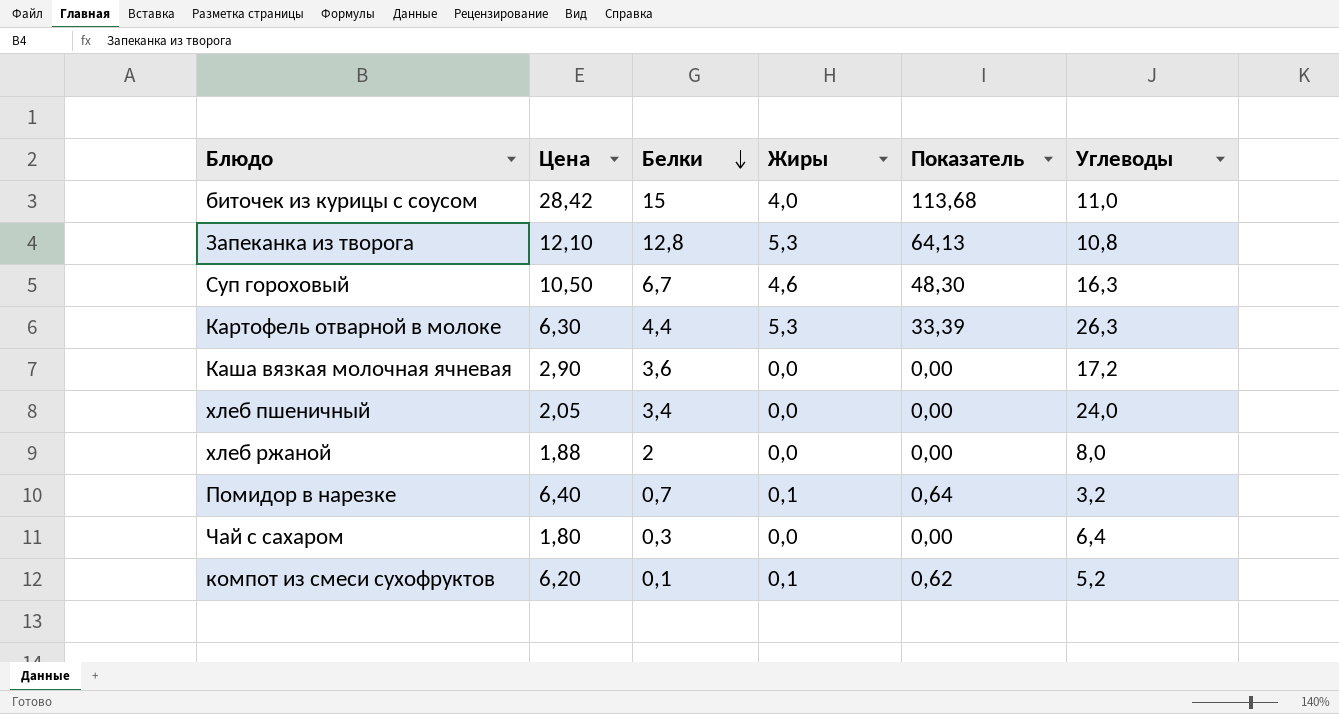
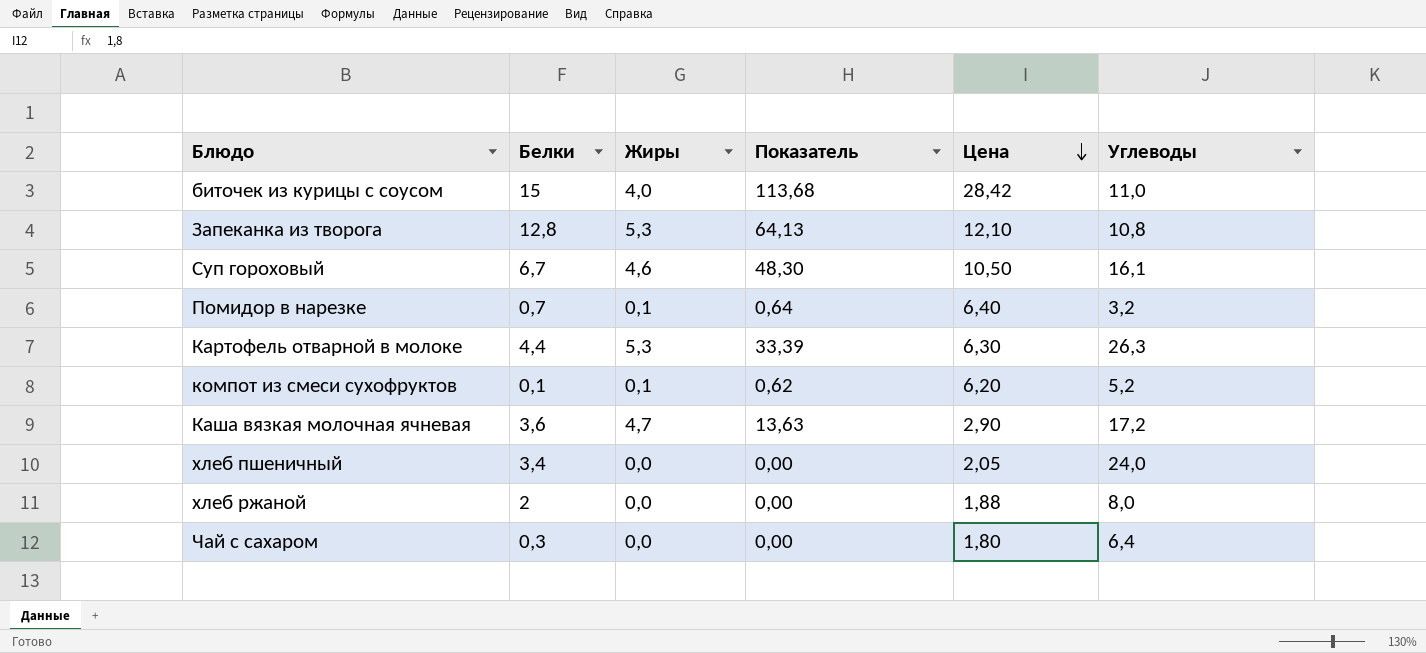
row order: Белки descending -> Цена descending
column Цена | position: 2 -> 5
Суп гороховый | Углеводы: 16,3 -> 16,1
Каша вязкая молочная ячневая | Жиры: 0,0 -> 4,7
Каша вязкая молочная ячневая | Показатель: 0,00 -> 13,63

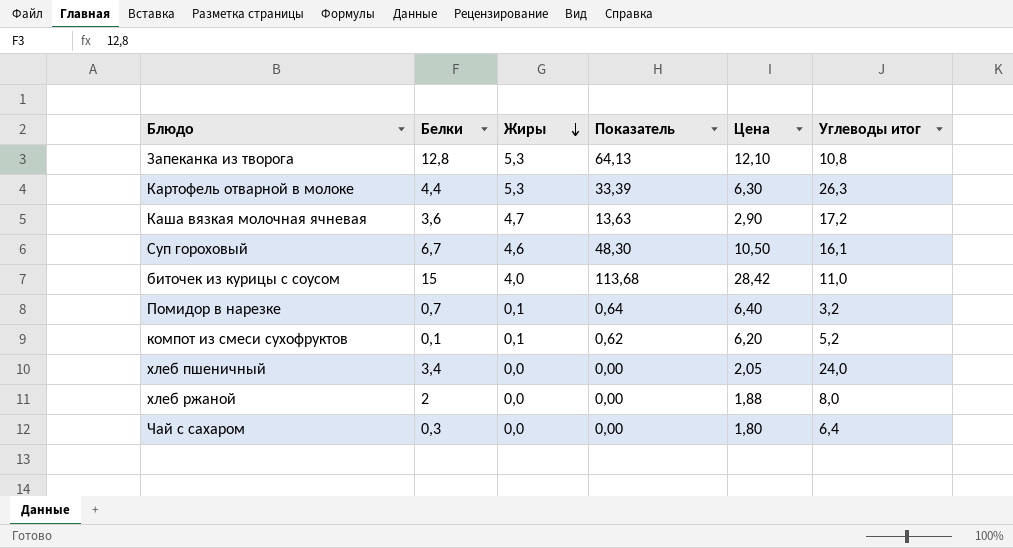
row order: Цена descending -> Жиры descending
column name: Углеводы -> Углеводы итог

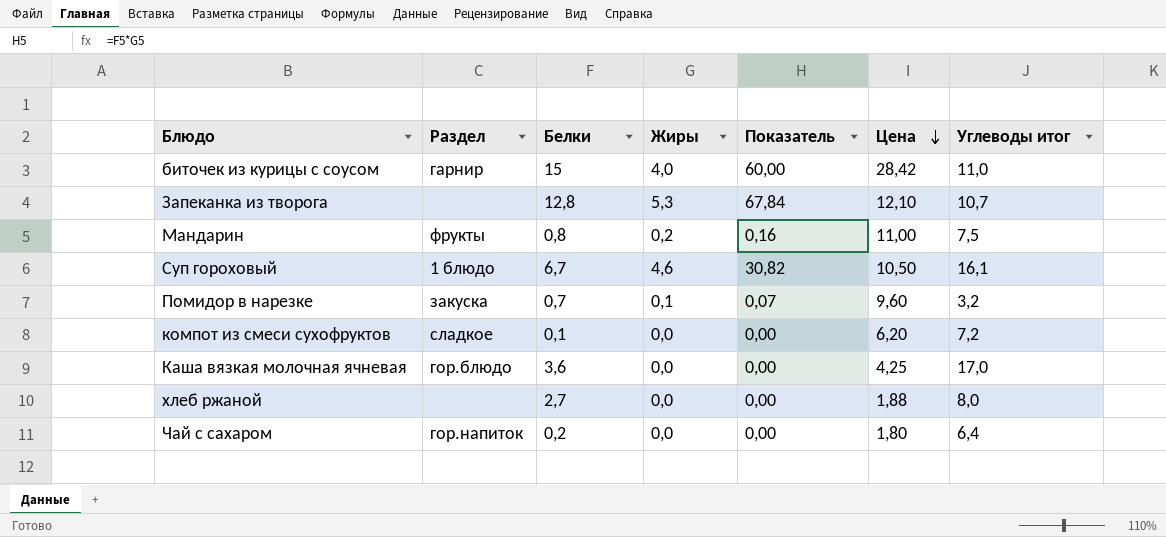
row order: Жиры descending -> Цена descending
column Раздел | position: none -> 2
column Показатель | formula: [Жиры] * [Цена] -> [Белки] * [Жиры]
row Картофель отварной в молоке: 4,4 | 5,3 | 33,39 | 6,30 | 26,3 -> none
row хлеб пшеничный: 3,4 | 0,0 | 0,00 | 2,05 | 24,0 -> none
Запеканка из творога | Углеводы итог: 10,8 -> 10,7
row Мандарин: none -> фрукты | 0,8 | 0,2 | 0,16 | 11,00 | 7,5
Помидор в нарезке | Цена: 6,40 -> 9,60
компот из смеси сухофруктов | Жиры: 0,1 -> 0,0
компот из смеси сухофруктов | Углеводы итог: 5,2 -> 7,2
Каша вязкая молочная ячневая | Жиры: 4,7 -> 0,0
Каша вязкая молочная ячневая | Цена: 2,90 -> 4,25
Каша вязкая молочная ячневая | Углеводы итог: 17,2 -> 17,0
хлеб ржаной | Белки: 2 -> 2,7
Чай с сахаром | Белки: 0,3 -> 0,2

